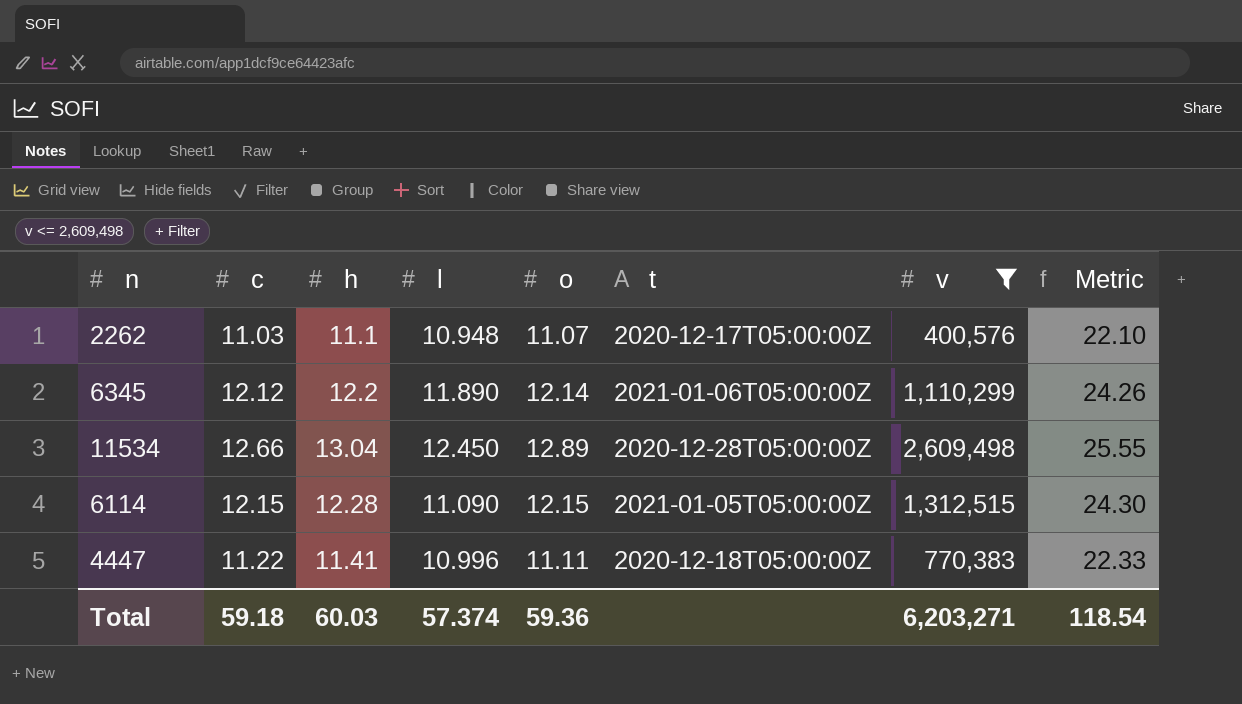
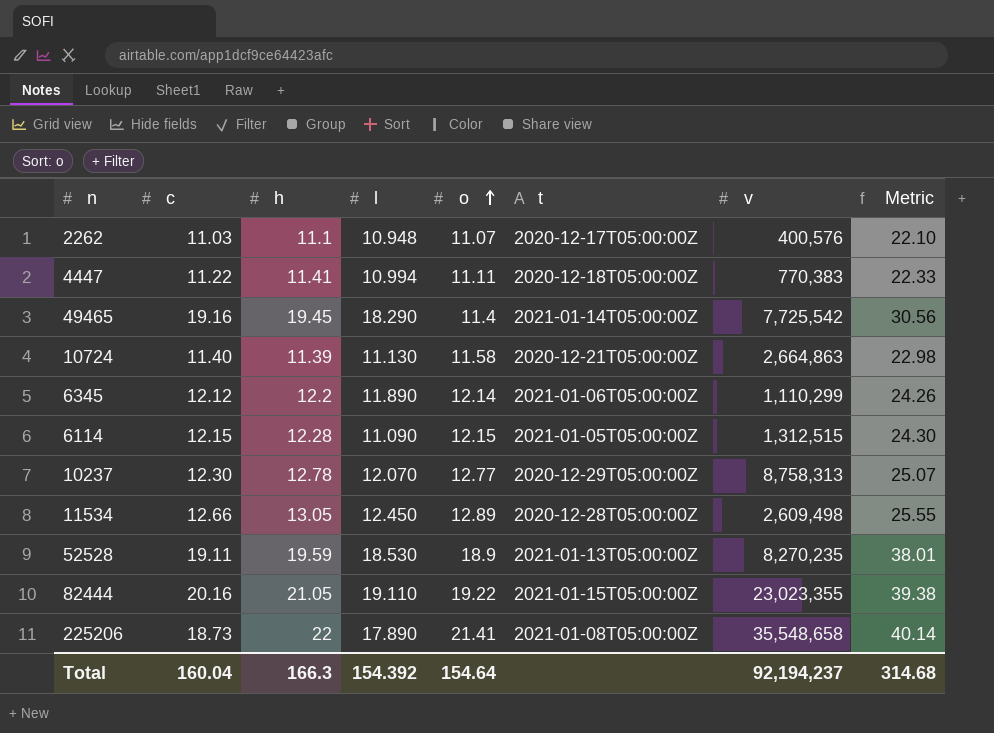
filter: v <= 2,609,498 -> none
row order: none -> o ascending
4447 | l: 10.996 -> 10.994
11534 | h: 13.04 -> 13.05
Total | c: 59.18 -> 160.04
Total | h: 60.03 -> 166.3
Total | l: 57.374 -> 154.392
Total | o: 59.36 -> 154.64
Total | v: 6,203,271 -> 92,194,237
Total | Metric: 118.54 -> 314.68

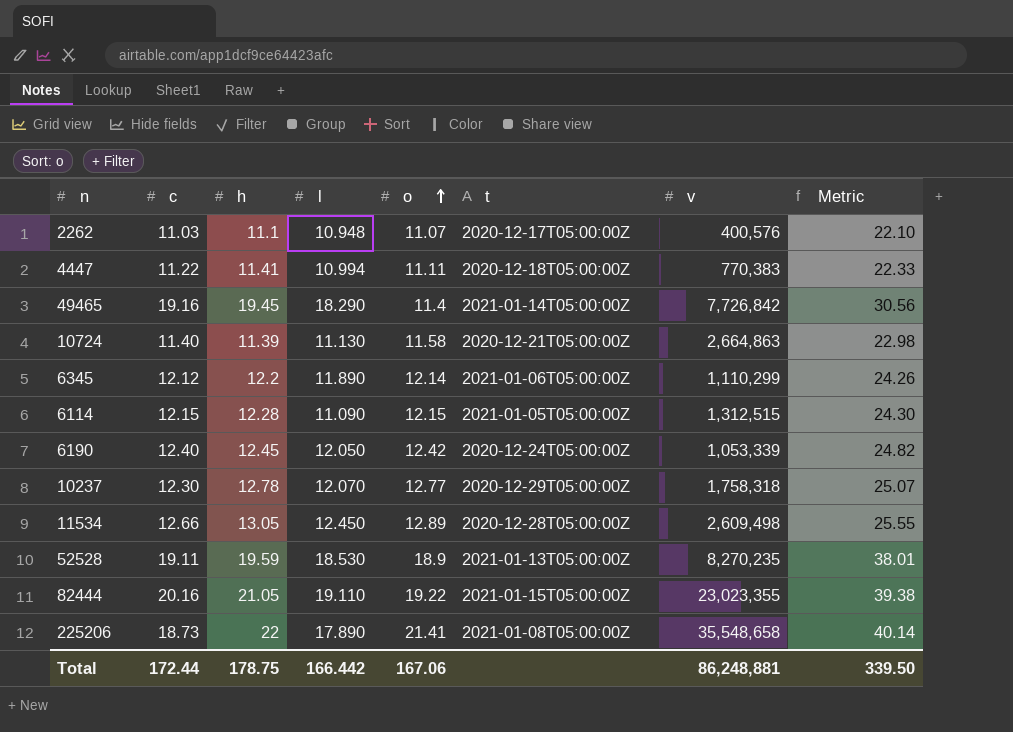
49465 | v: 7,725,542 -> 7,726,842
row 6190: none -> 12.40 | 12.45 | 12.050 | 12.42 | 2020-12-24T05:00:00Z | 1,053,339 | 24.82
10237 | v: 8,758,313 -> 1,758,318
Total | c: 160.04 -> 172.44
Total | h: 166.3 -> 178.75
Total | l: 154.392 -> 166.442
Total | o: 154.64 -> 167.06
Total | v: 92,194,237 -> 86,248,881
Total | Metric: 314.68 -> 339.50

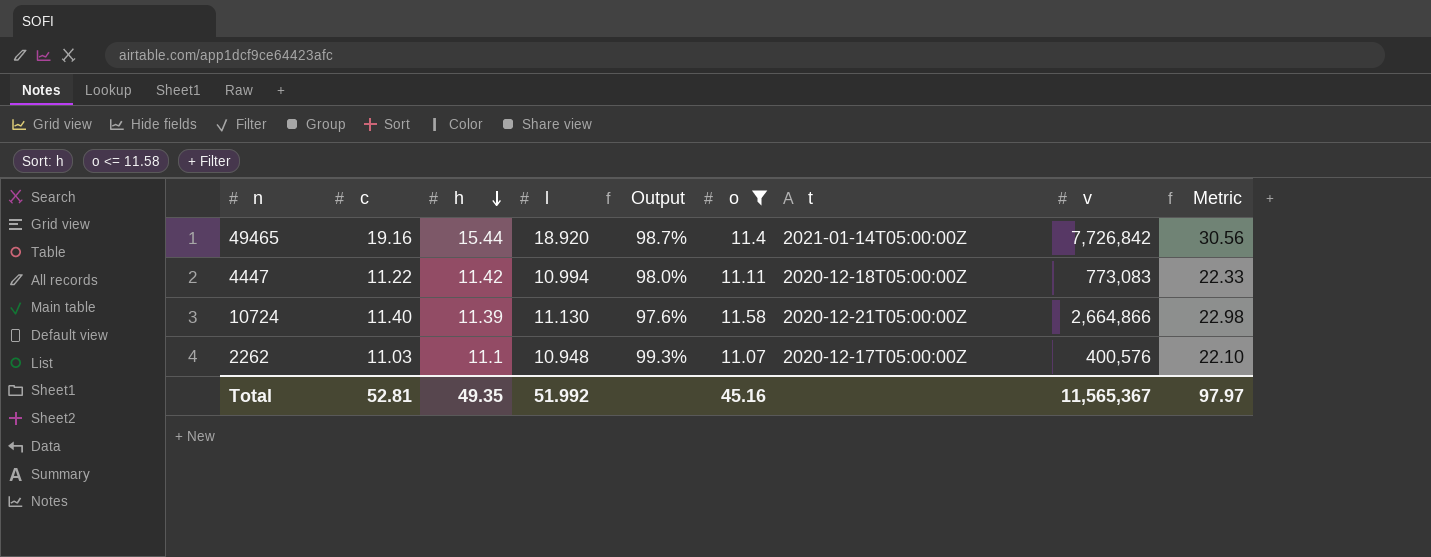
filter: none -> o <= 11.58
row order: o ascending -> h descending
column Output | formula: none -> [l] / [c]
49465 | h: 19.45 -> 15.44
49465 | l: 18.290 -> 18.920
4447 | h: 11.41 -> 11.42
4447 | v: 770,383 -> 773,083
10724 | v: 2,664,863 -> 2,664,866
Total | c: 172.44 -> 52.81
Total | h: 178.75 -> 49.35
Total | l: 166.442 -> 51.992
Total | o: 167.06 -> 45.16
Total | v: 86,248,881 -> 11,565,367
Total | Metric: 339.50 -> 97.97

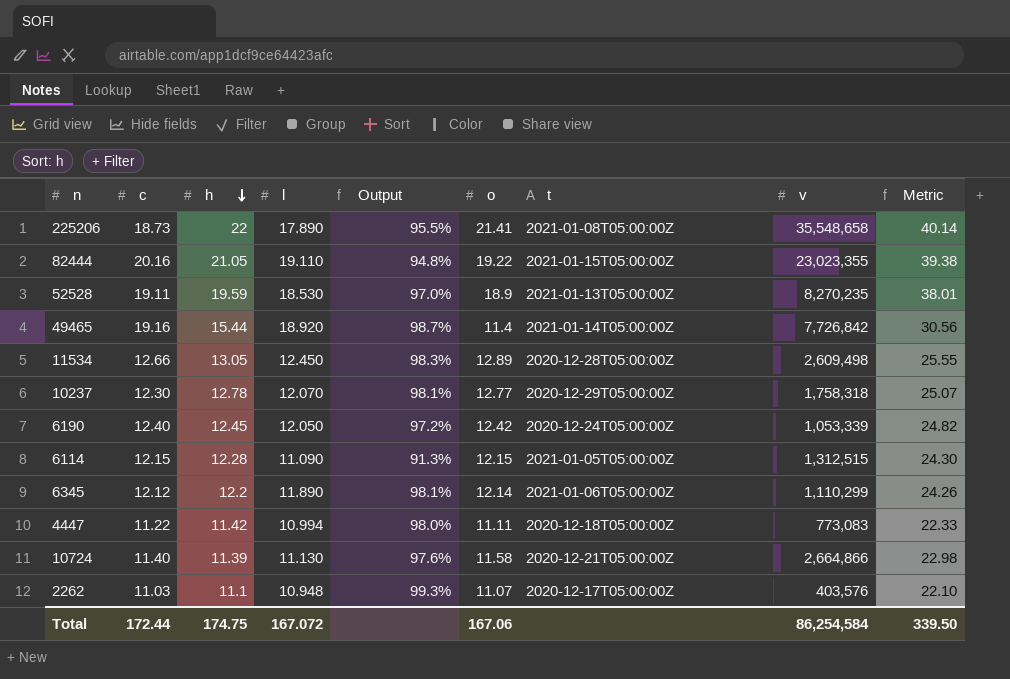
filter: o <= 11.58 -> none
2262 | v: 400,576 -> 403,576
Total | c: 52.81 -> 172.44
Total | h: 49.35 -> 174.75
Total | l: 51.992 -> 167.072
Total | o: 45.16 -> 167.06
Total | v: 11,565,367 -> 86,254,584
Total | Metric: 97.97 -> 339.50

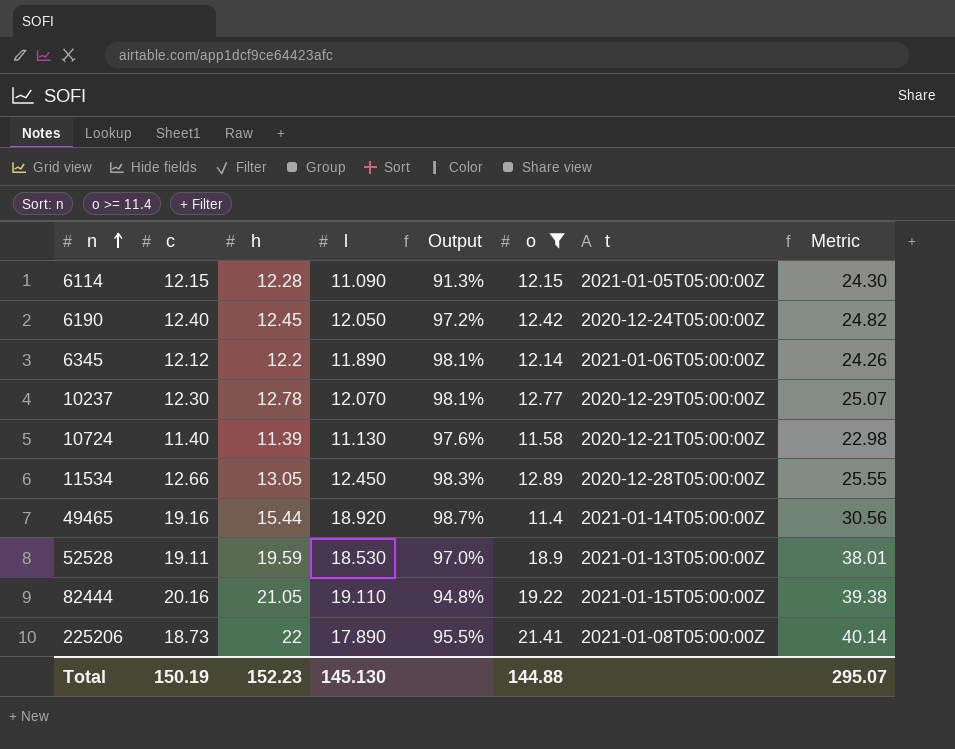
filter: none -> o >= 11.4
row order: h descending -> n ascending
column v | position: 8 -> none
Total | c: 172.44 -> 150.19
Total | h: 174.75 -> 152.23
Total | l: 167.072 -> 145.130
Total | o: 167.06 -> 144.88
Total | Metric: 339.50 -> 295.07

